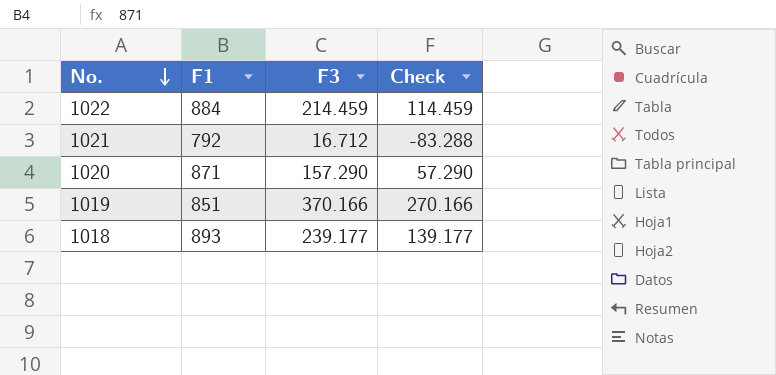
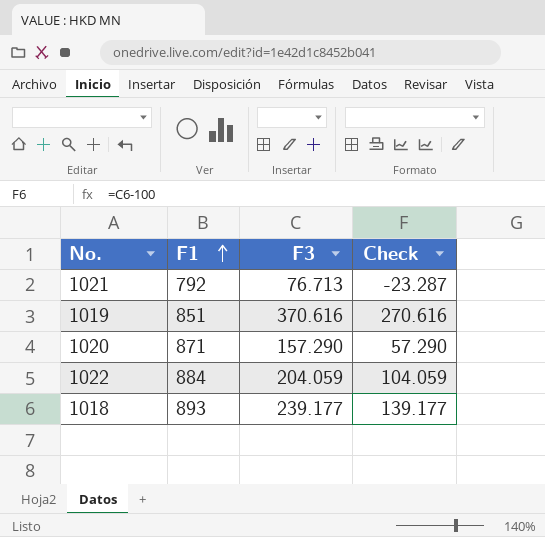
row order: No. descending -> F1 ascending
1021 | F3: 16.712 -> 76.713
1021 | Check: -83.288 -> -23.287
1019 | F3: 370.166 -> 370.616
1019 | Check: 270.166 -> 270.616
1022 | F3: 214.459 -> 204.059
1022 | Check: 114.459 -> 104.059

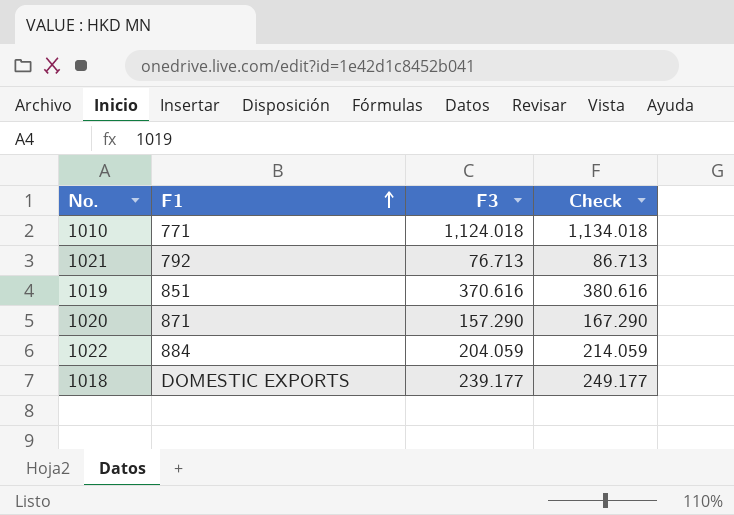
column Check | formula: [F3] - 100 -> [F3] + 10
row 1010: none -> 771 | 1,124.018 | 1,134.018
1018 | F1: 893 -> DOMESTIC EXPORTS

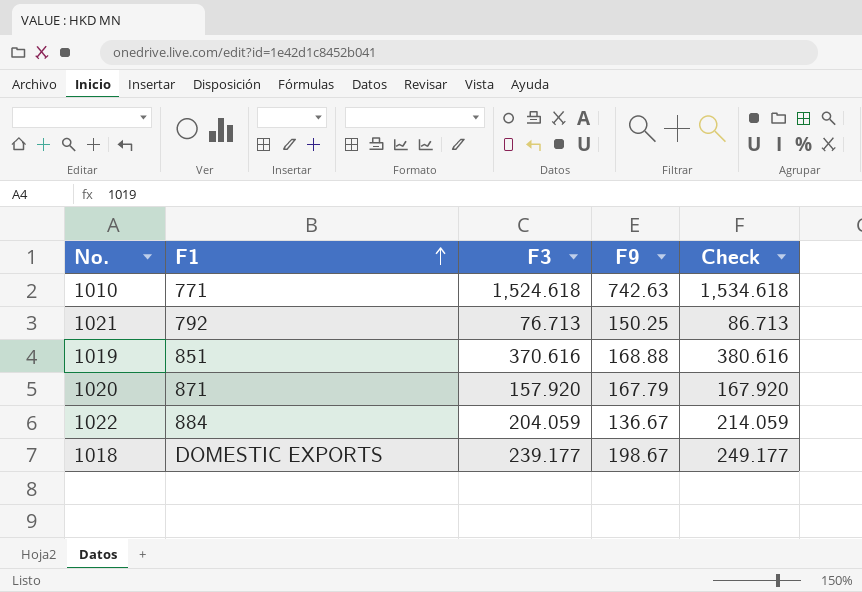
column F9 | position: none -> 4
1010 | F3: 1,124.018 -> 1,524.618
1010 | Check: 1,134.018 -> 1,534.618
1020 | F3: 157.290 -> 157.920
1020 | Check: 167.290 -> 167.920

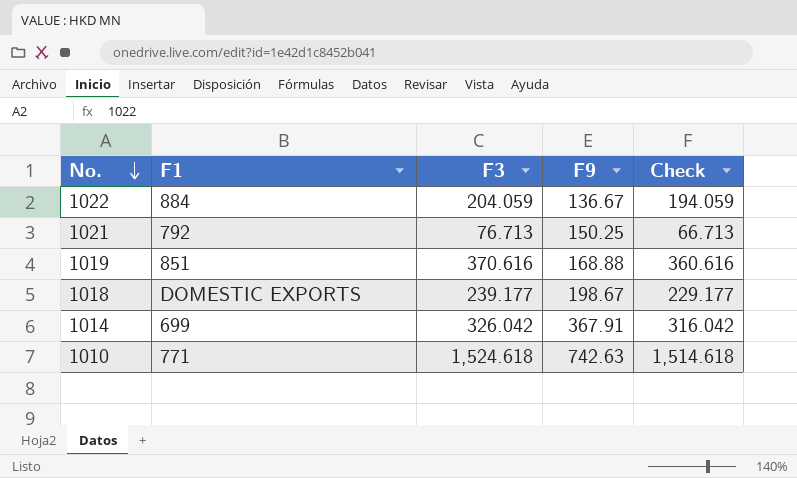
row order: F1 ascending -> No. descending
column Check | formula: [F3] + 10 -> [F3] - 10
row 1020: 871 | 157.920 | 167.79 | 167.920 -> none
row 1014: none -> 699 | 326.042 | 367.91 | 316.042

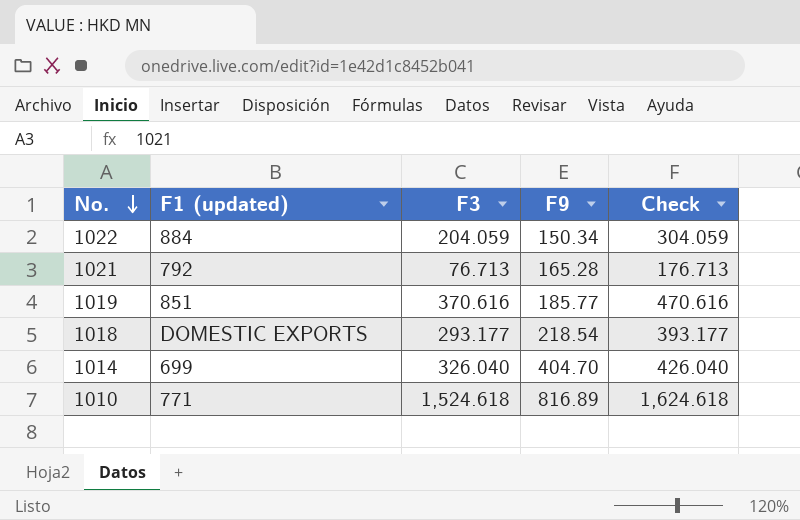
column name: F1 -> F1 (updated)
column Check | formula: [F3] - 10 -> [F3] + 100
1022 | F9: 136.67 -> 150.34
1021 | F9: 150.25 -> 165.28
1019 | F9: 168.88 -> 185.77
1018 | F3: 239.177 -> 293.177
1018 | F9: 198.67 -> 218.54
1014 | F3: 326.042 -> 326.040
1014 | F9: 367.91 -> 404.70
1010 | F9: 742.63 -> 816.89

